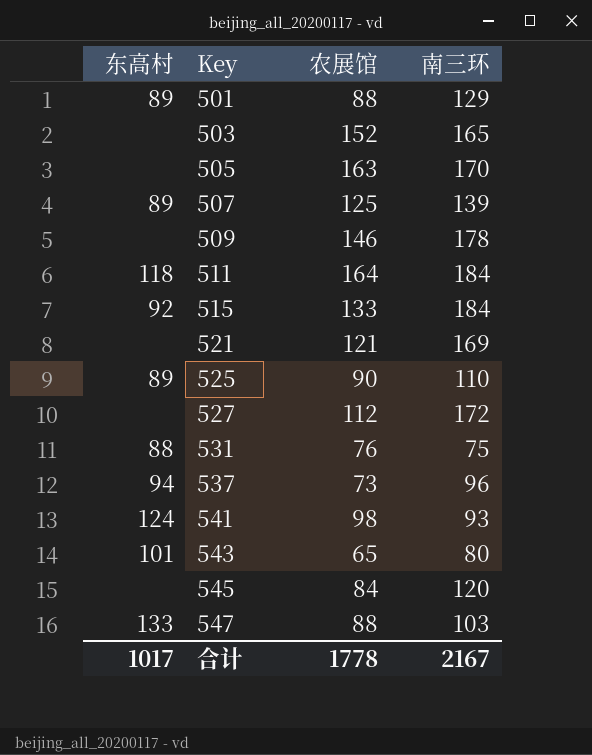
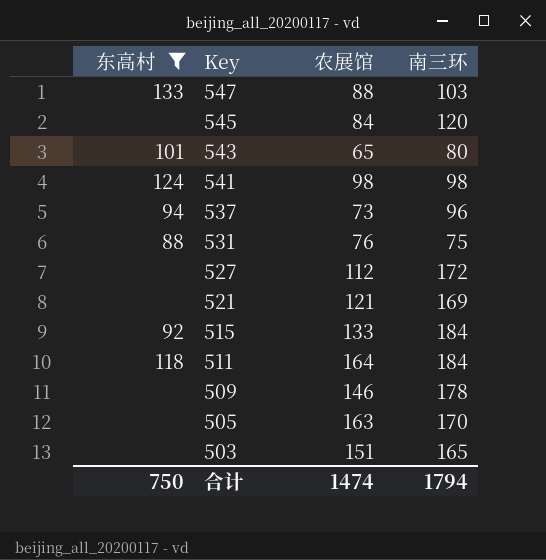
filter: none -> 东高村 != 89
row order: Key ascending -> Key descending
541 | 南三环: 93 -> 98
503 | 农展馆: 152 -> 151
合计 | 东高村: 1017 -> 750
合计 | 农展馆: 1778 -> 1474
合计 | 南三环: 2167 -> 1794

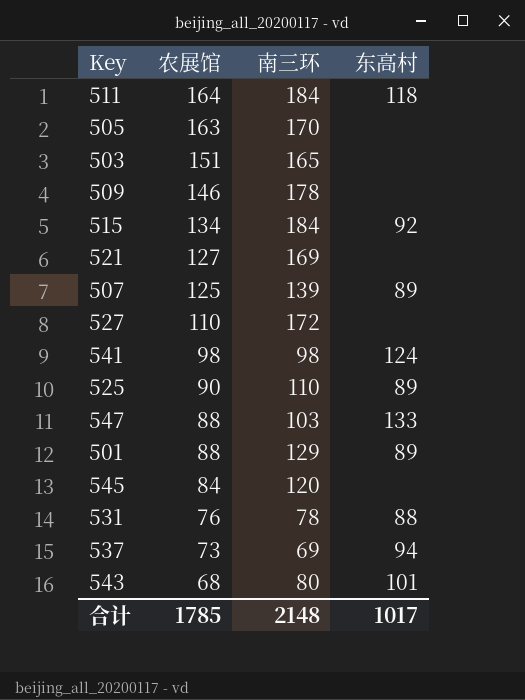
filter: 东高村 != 89 -> none
row order: Key descending -> 农展馆 descending
column 东高村 | position: 1 -> 4
515 | 农展馆: 133 -> 134
521 | 农展馆: 121 -> 127
527 | 农展馆: 112 -> 110
531 | 南三环: 75 -> 78
537 | 南三环: 96 -> 69
543 | 农展馆: 65 -> 68
合计 | 农展馆: 1474 -> 1785
合计 | 南三环: 1794 -> 2148
合计 | 东高村: 750 -> 1017

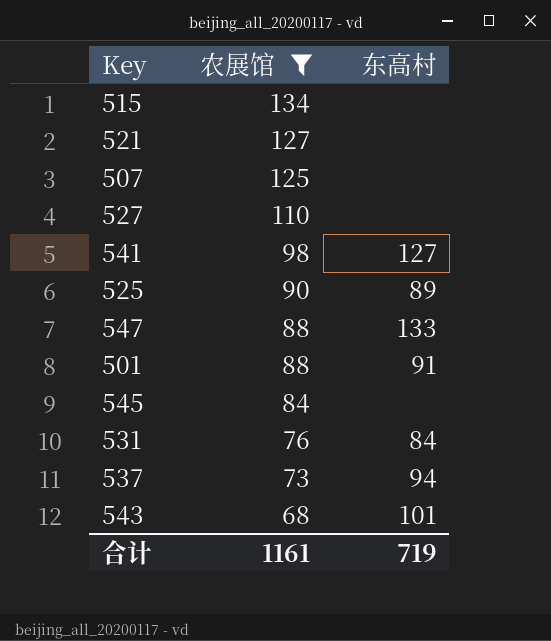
filter: none -> 农展馆 <= 134
column 南三环 | position: 3 -> none
515 | 东高村: 92 -> none
507 | 东高村: 89 -> none
541 | 东高村: 124 -> 127
501 | 东高村: 89 -> 91
531 | 东高村: 88 -> 84
合计 | 农展馆: 1785 -> 1161
合计 | 东高村: 1017 -> 719

